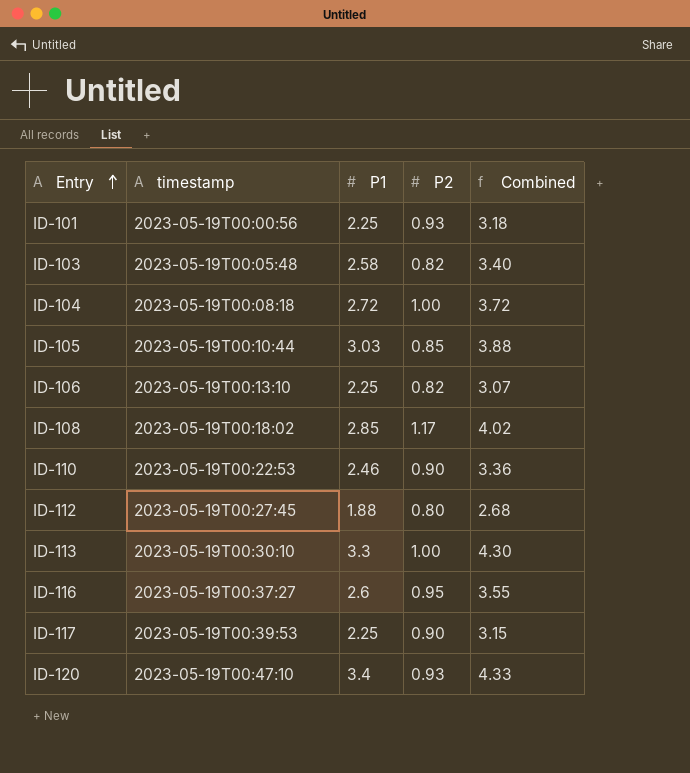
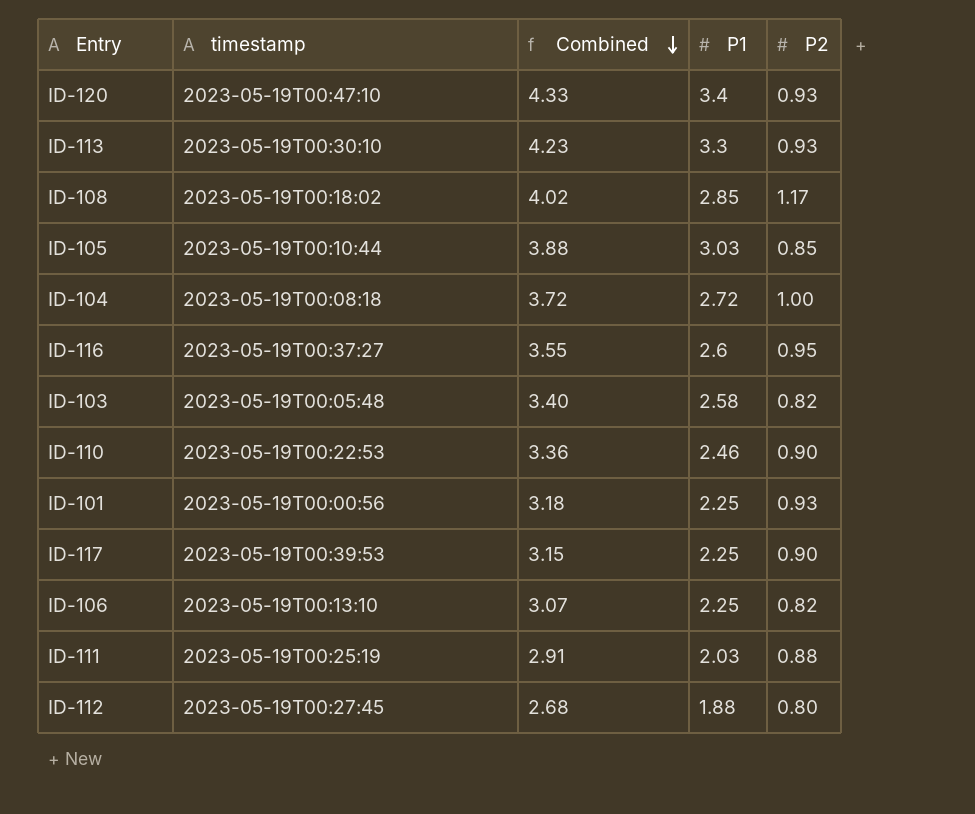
row order: Entry ascending -> Combined descending
column Combined | position: 5 -> 3
ID-113 | Combined: 4.30 -> 4.23
ID-113 | P2: 1.00 -> 0.93
row ID-111: none -> 2023-05-19T00:25:19 | 2.91 | 2.03 | 0.88

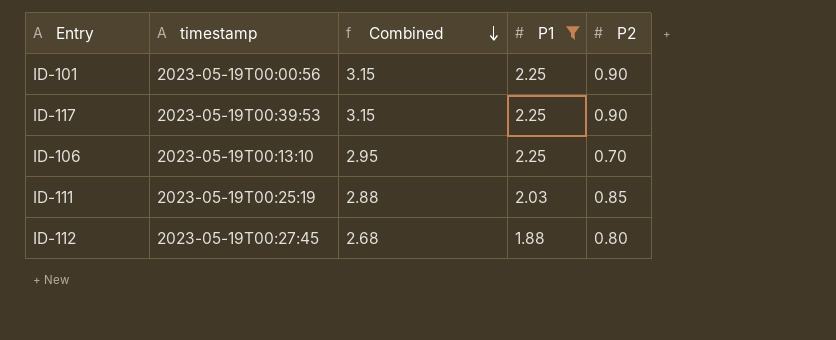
filter: none -> P1 <= 2.25
ID-101 | Combined: 3.18 -> 3.15
ID-101 | P2: 0.93 -> 0.90
ID-106 | Combined: 3.07 -> 2.95
ID-106 | P2: 0.82 -> 0.70
ID-111 | Combined: 2.91 -> 2.88
ID-111 | P2: 0.88 -> 0.85

